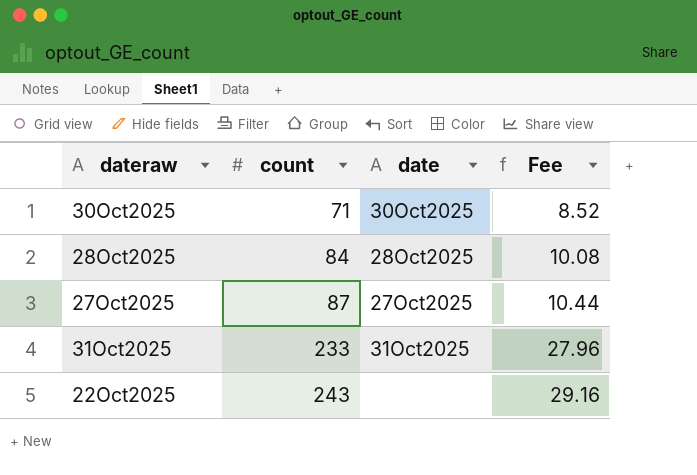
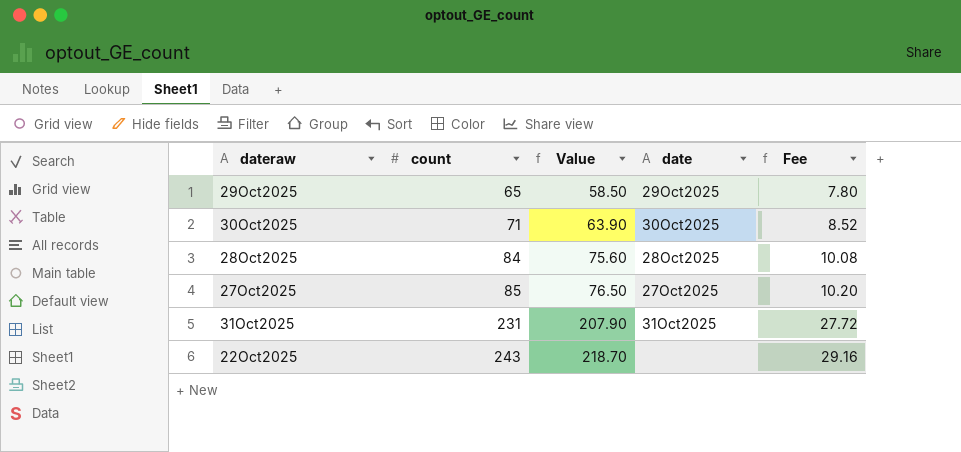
column Value | formula: none -> [count] * 0.9
row 29Oct2025: none -> 65 | 58.50 | 29Oct2025 | 7.80
27Oct2025 | count: 87 -> 85
27Oct2025 | Fee: 10.44 -> 10.20
31Oct2025 | count: 233 -> 231
31Oct2025 | Fee: 27.96 -> 27.72

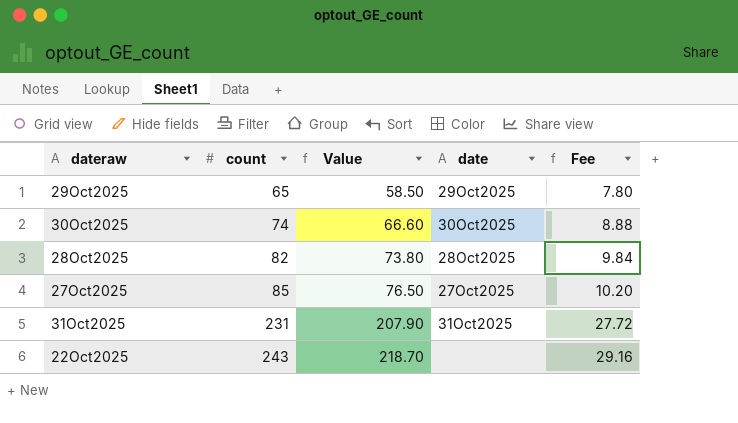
30Oct2025 | count: 71 -> 74
30Oct2025 | Value: 63.90 -> 66.60
30Oct2025 | Fee: 8.52 -> 8.88
28Oct2025 | count: 84 -> 82
28Oct2025 | Value: 75.60 -> 73.80
28Oct2025 | Fee: 10.08 -> 9.84

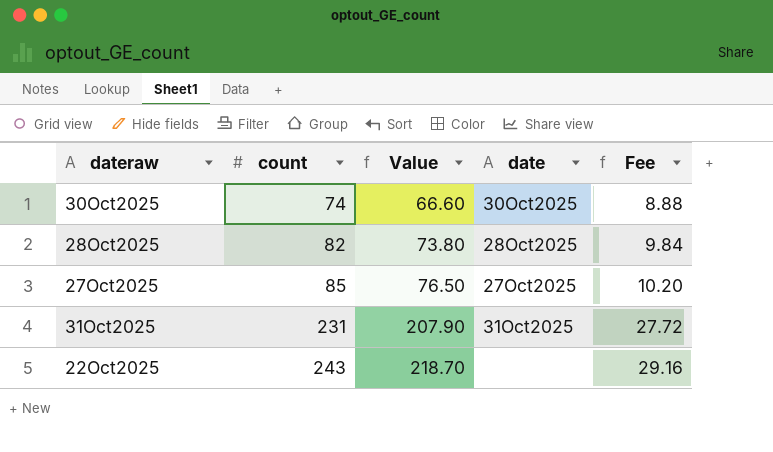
row 29Oct2025: 65 | 58.50 | 29Oct2025 | 7.80 -> none

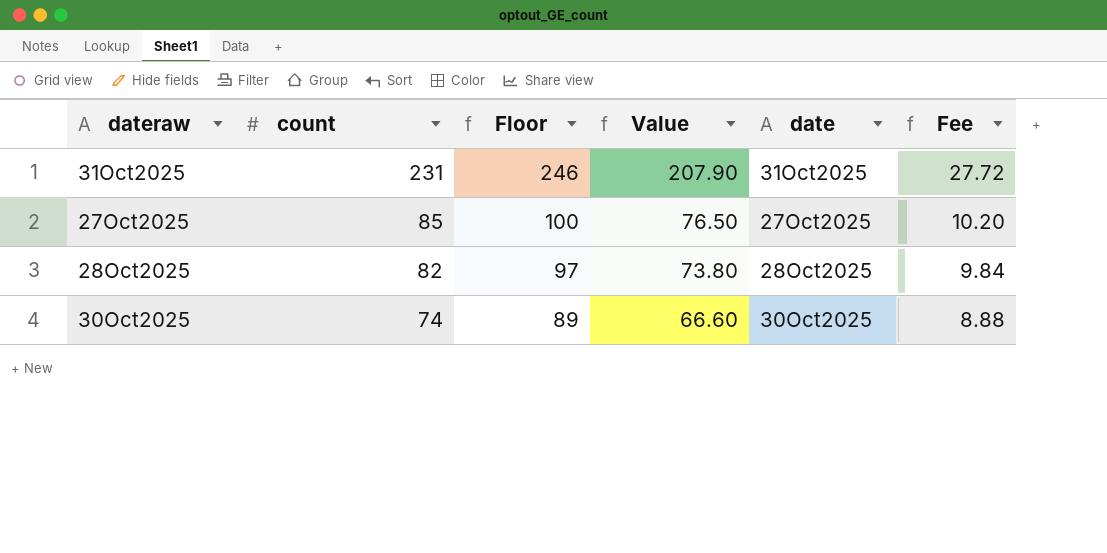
row order: count ascending -> count descending
column Floor | formula: none -> [count] + 15
row 22Oct2025: 243 | 218.70 | none | 29.16 -> none

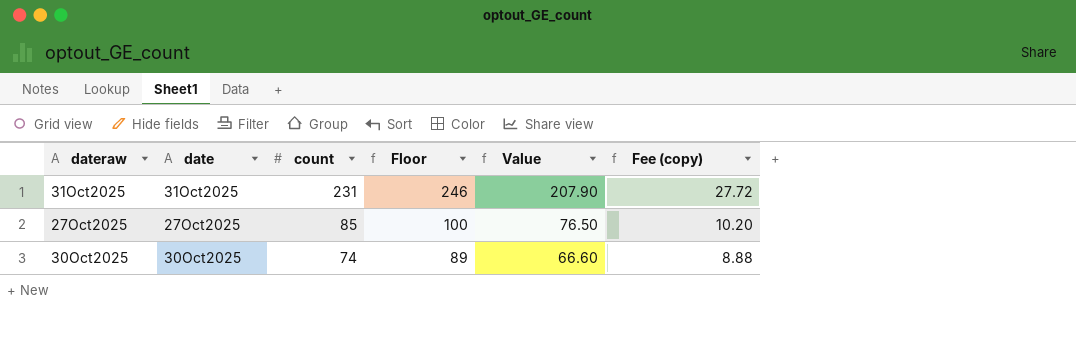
column date | position: 5 -> 2
column name: Fee -> Fee (copy)
row 28Oct2025: 82 | 97 | 73.80 | 28Oct2025 | 9.84 -> none

